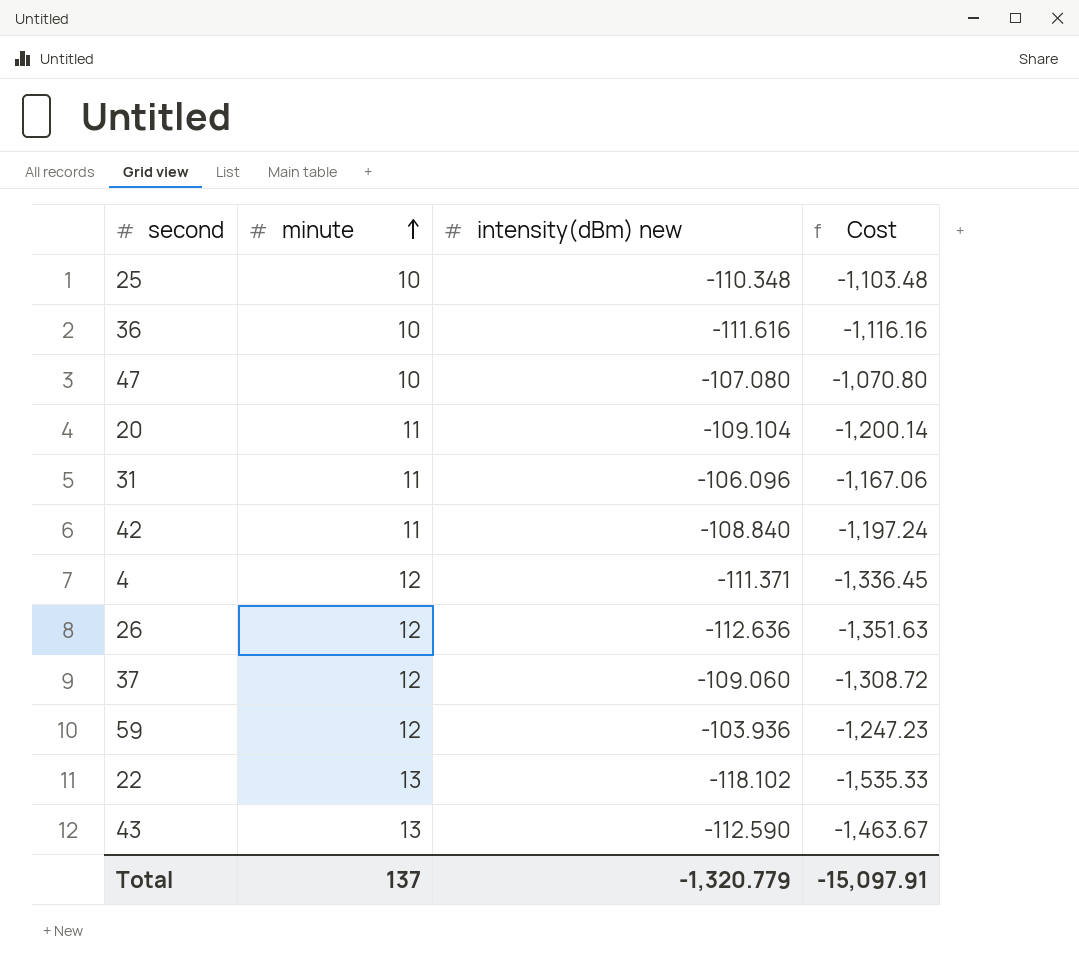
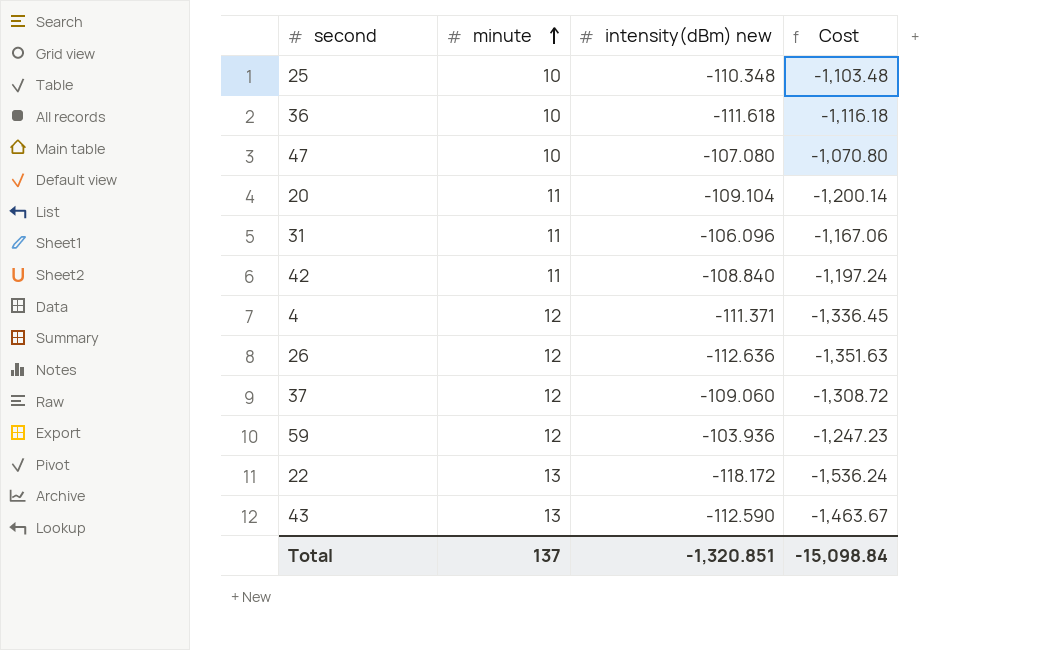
36 | intensity(dBm) new: -111.616 -> -111.618
36 | Cost: -1,116.16 -> -1,116.18
22 | intensity(dBm) new: -118.102 -> -118.172
22 | Cost: -1,535.33 -> -1,536.24
Total | intensity(dBm) new: -1,320.779 -> -1,320.851
Total | Cost: -15,097.91 -> -15,098.84

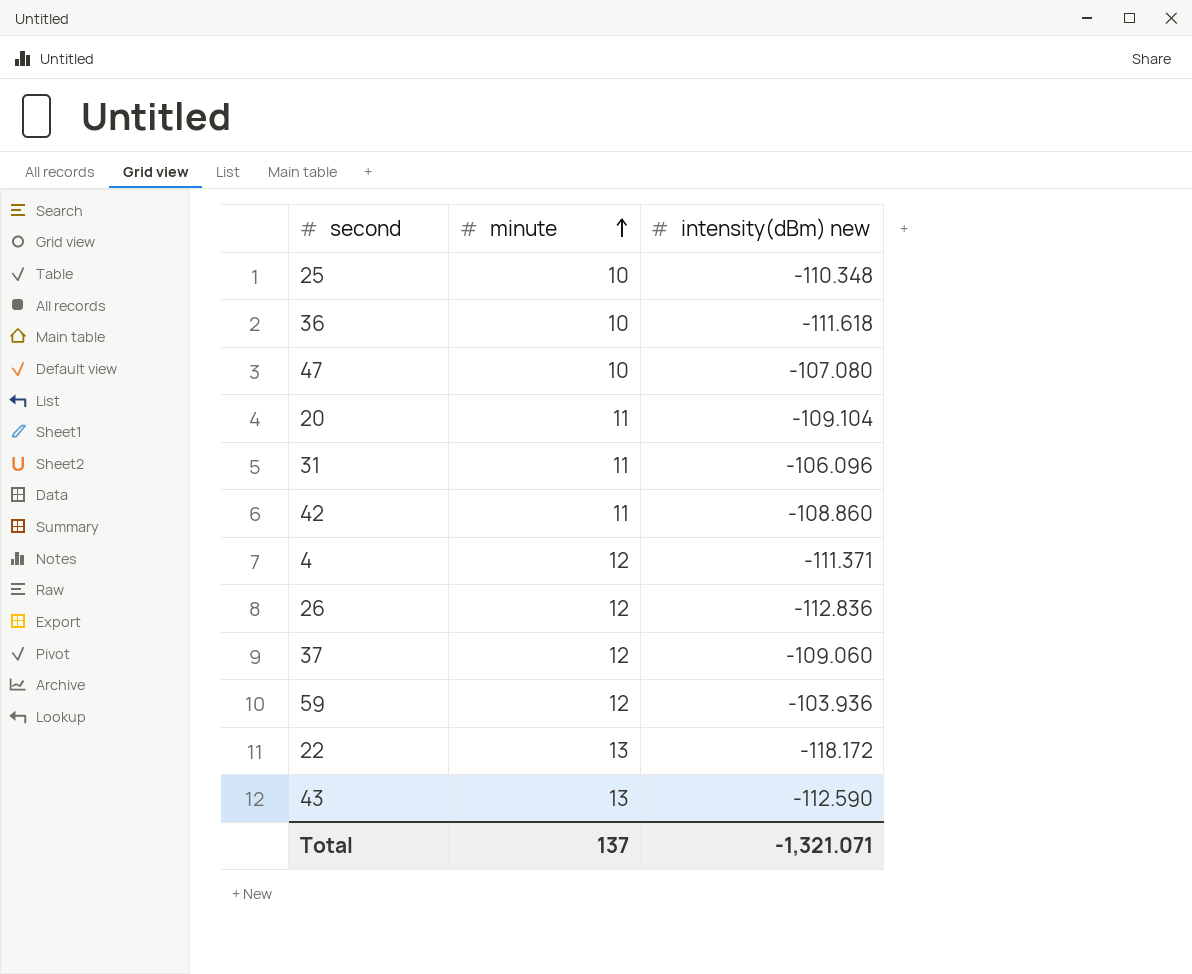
column Cost | formula: [minute] * [intensity(dBm) new] -> none
42 | intensity(dBm) new: -108.840 -> -108.860
26 | intensity(dBm) new: -112.636 -> -112.836
Total | intensity(dBm) new: -1,320.851 -> -1,321.071

